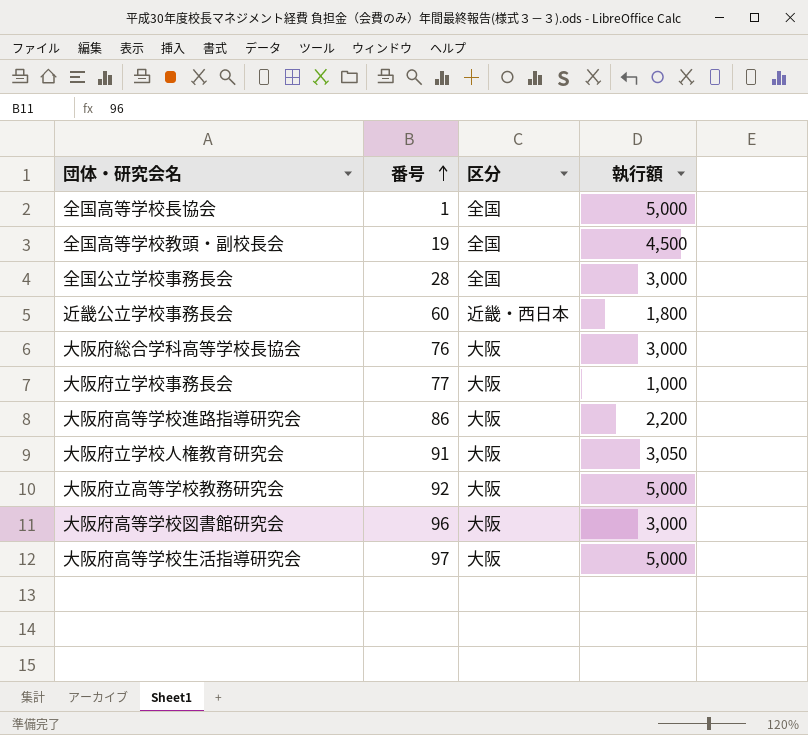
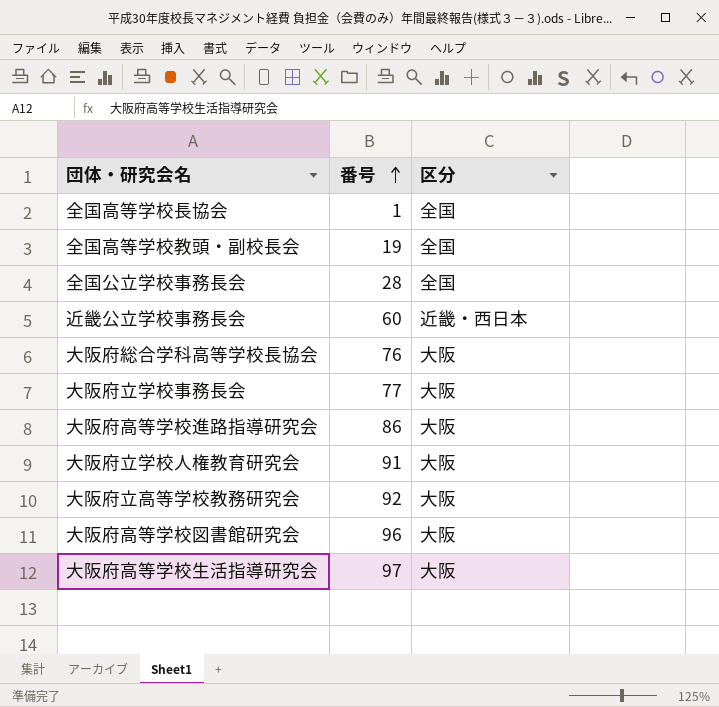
column 執行額 | position: 4 -> none

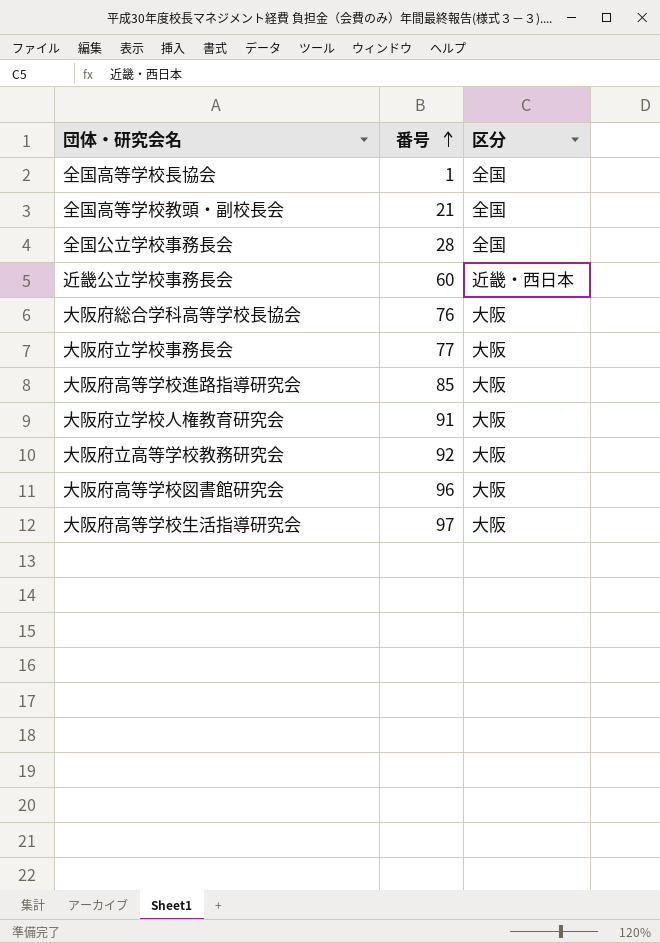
全国高等学校教頭・副校長会 | 番号: 19 -> 21
大阪府高等学校進路指導研究会 | 番号: 86 -> 85

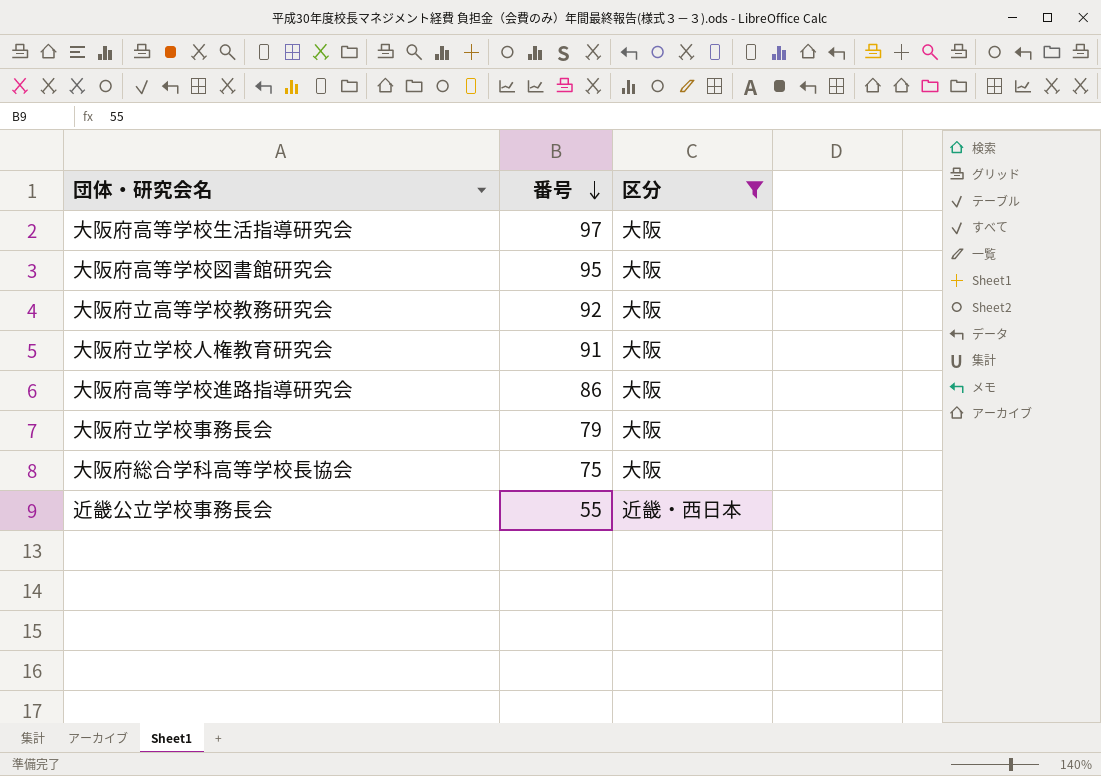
filter: none -> 区分 != 全国
row order: 番号 ascending -> 番号 descending
大阪府高等学校図書館研究会 | 番号: 96 -> 95
大阪府高等学校進路指導研究会 | 番号: 85 -> 86
大阪府立学校事務長会 | 番号: 77 -> 79
大阪府総合学科高等学校長協会 | 番号: 76 -> 75
近畿公立学校事務長会 | 番号: 60 -> 55

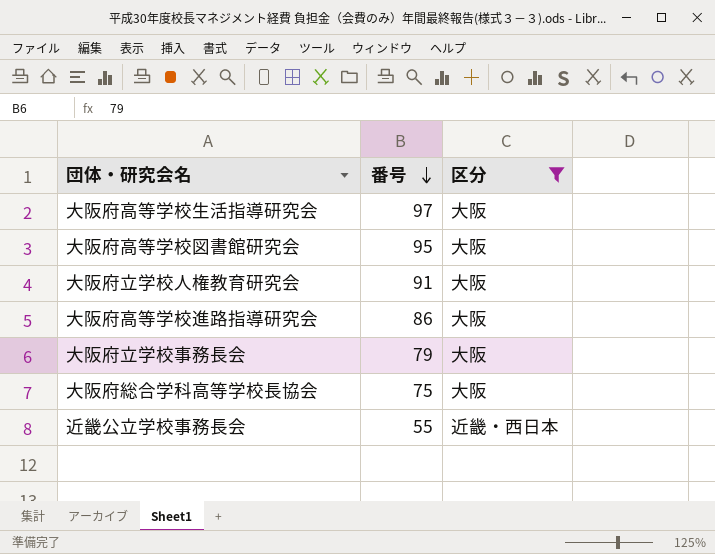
row 大阪府立高等学校教務研究会: 92 | 大阪 -> none

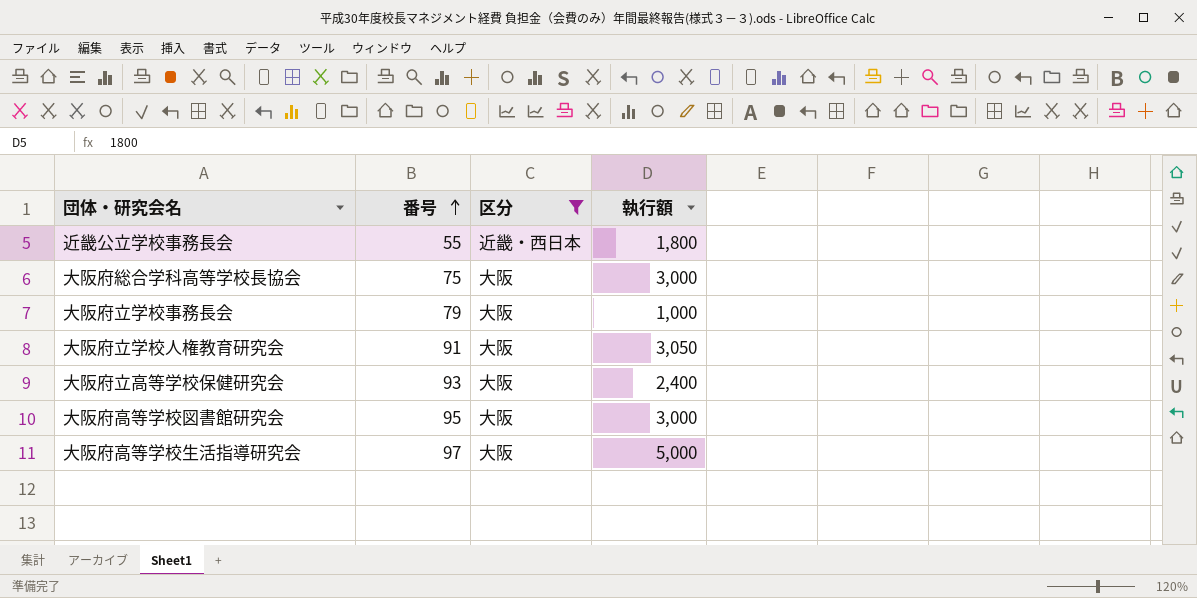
row order: 番号 descending -> 番号 ascending
column 執行額 | position: none -> 4
row 大阪府高等学校進路指導研究会: 86 | 大阪 -> none
row 大阪府立高等学校保健研究会: none -> 93 | 大阪 | 2,400

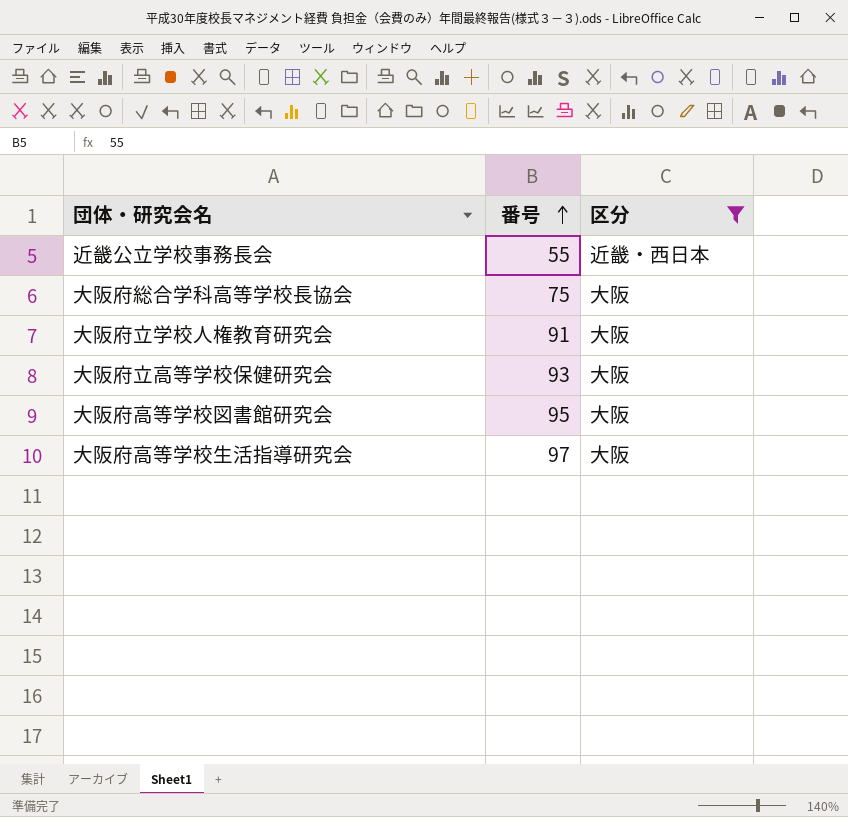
column 執行額 | position: 4 -> none
row 大阪府立学校事務長会: 79 | 大阪 | 1,000 -> none

